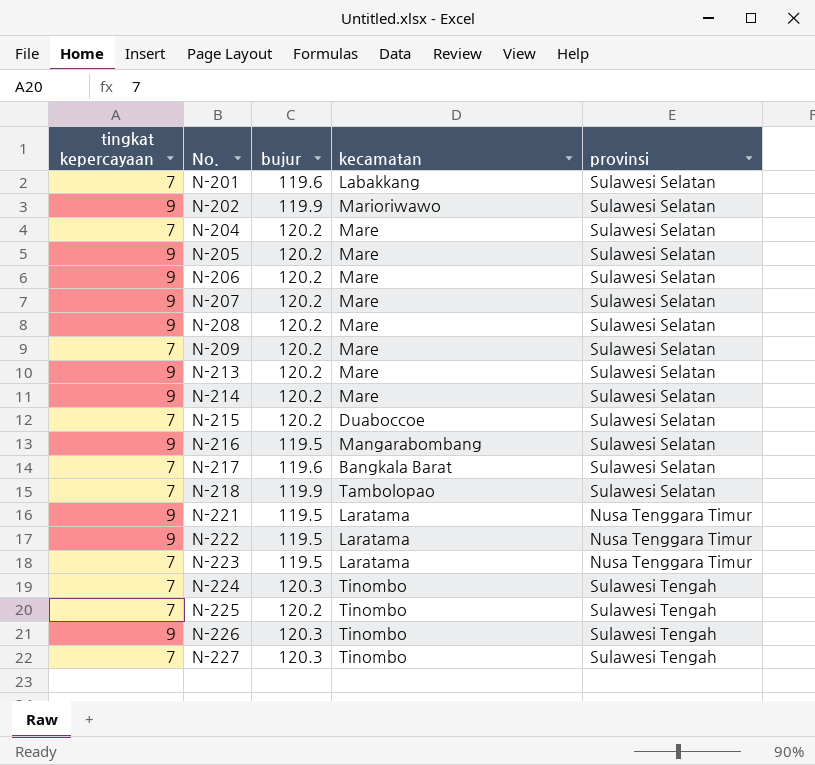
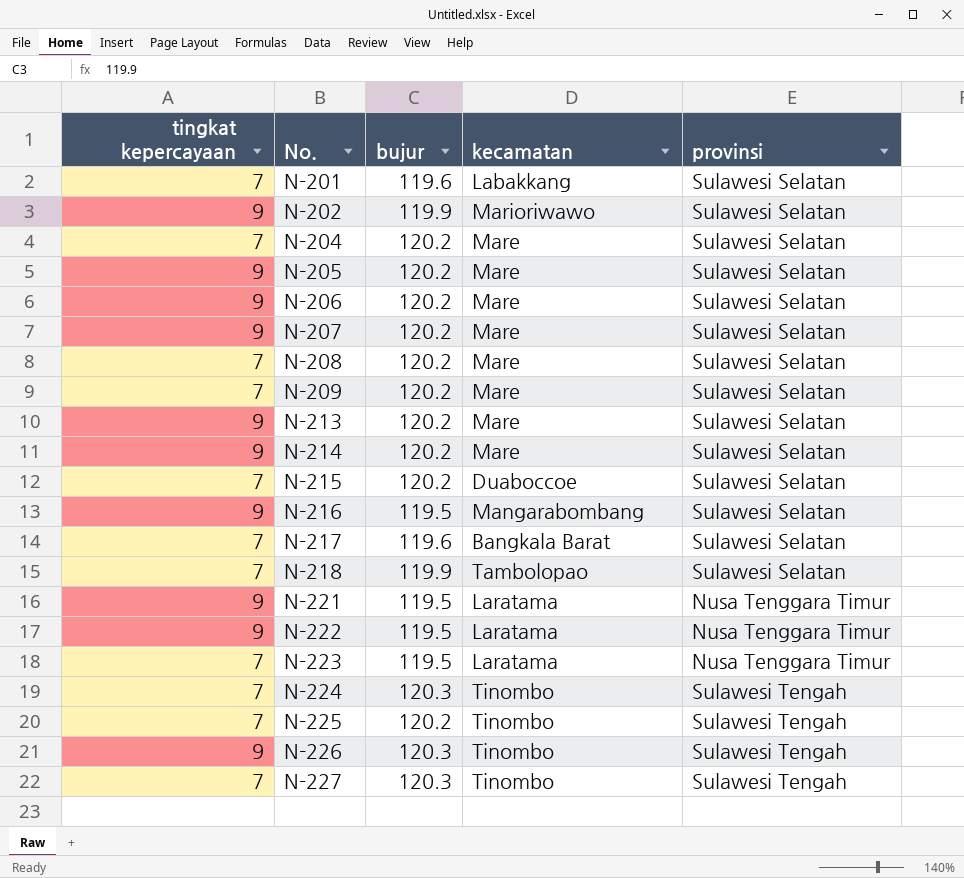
N-208 | tingkat kepercayaan: 9 -> 7

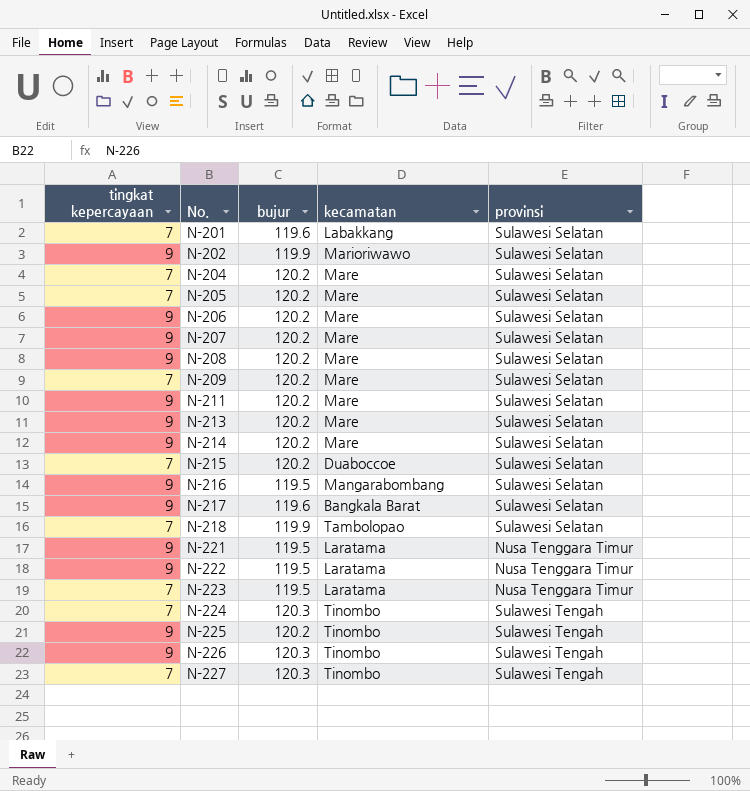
N-205 | tingkat kepercayaan: 9 -> 7
N-208 | tingkat kepercayaan: 7 -> 9
row N-211: none -> 9 | 120.2 | Mare | Sulawesi Selatan
N-217 | tingkat kepercayaan: 7 -> 9
N-225 | tingkat kepercayaan: 7 -> 9

